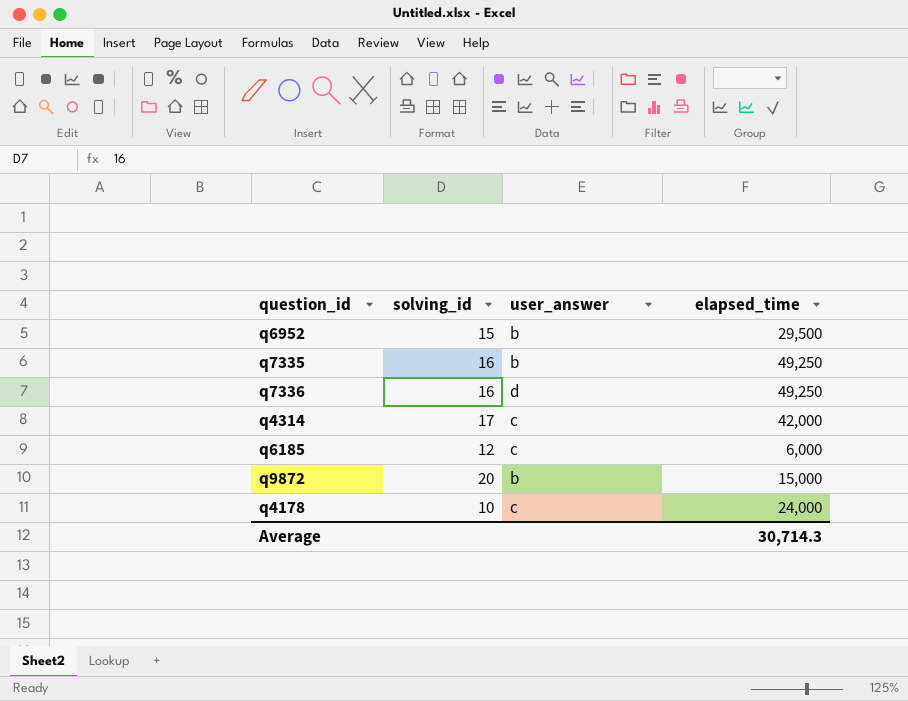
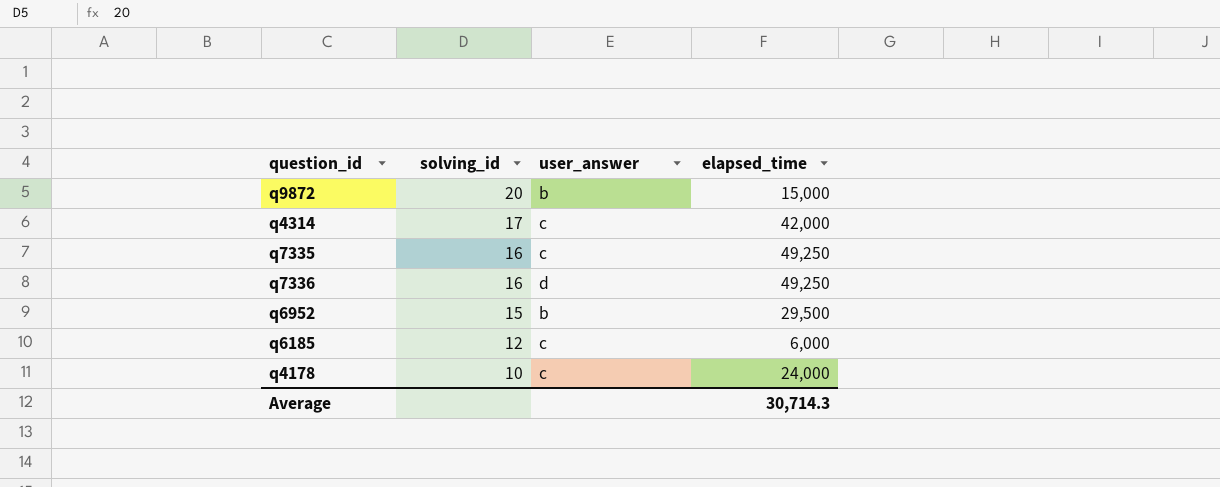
row order: none -> solving_id descending
q7335 | user_answer: b -> c

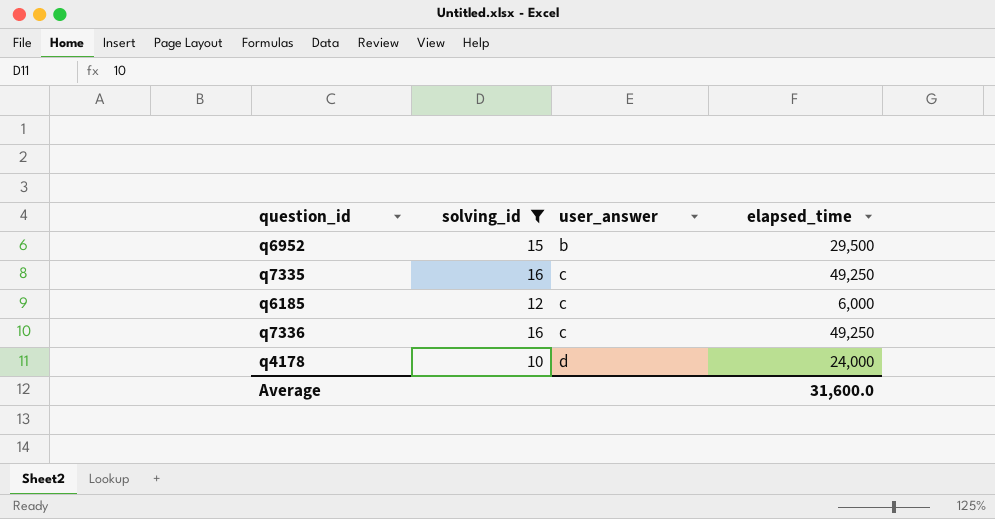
filter: none -> solving_id <= 16
row order: solving_id descending -> user_answer ascending
q7336 | user_answer: d -> c
q4178 | user_answer: c -> d
Average | elapsed_time: 30,714.3 -> 31,600.0

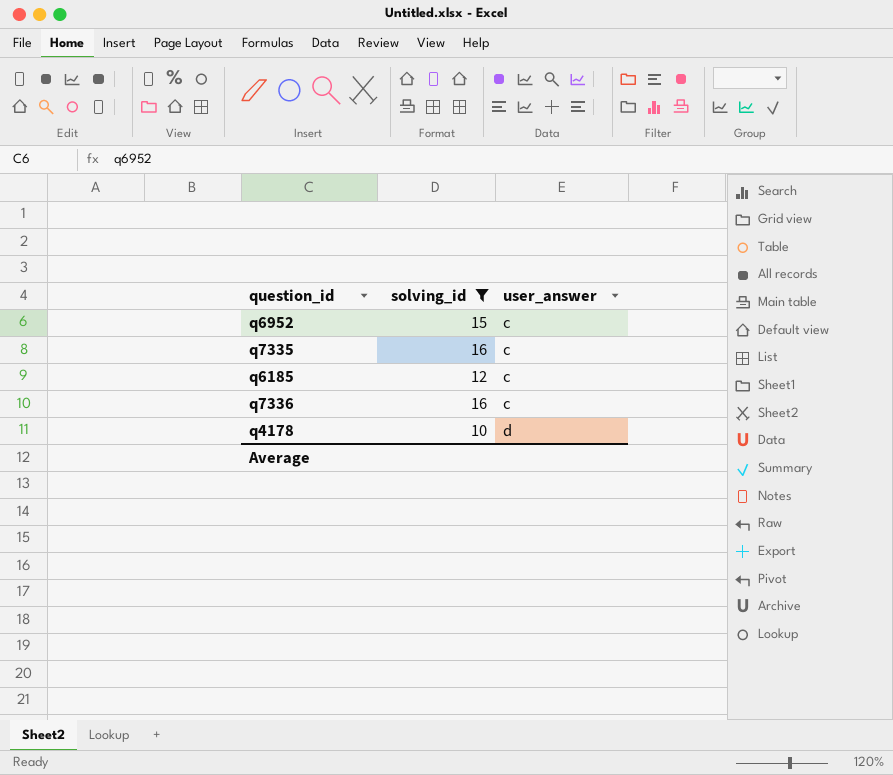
column elapsed_time | position: 4 -> none
q6952 | user_answer: b -> c

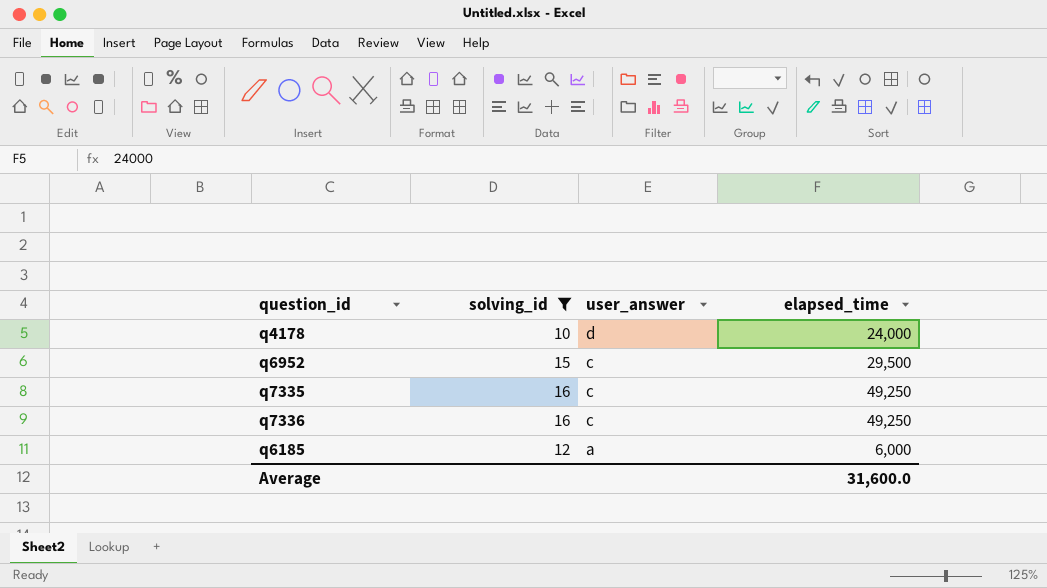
row order: user_answer ascending -> user_answer descending
column elapsed_time | position: none -> 4
q6185 | user_answer: c -> a

